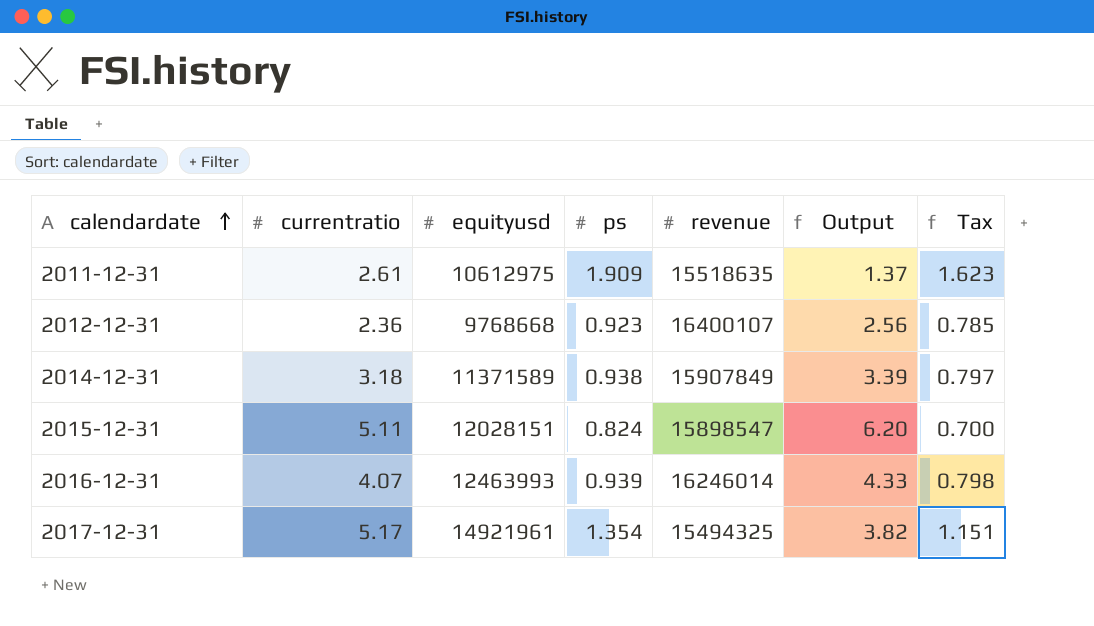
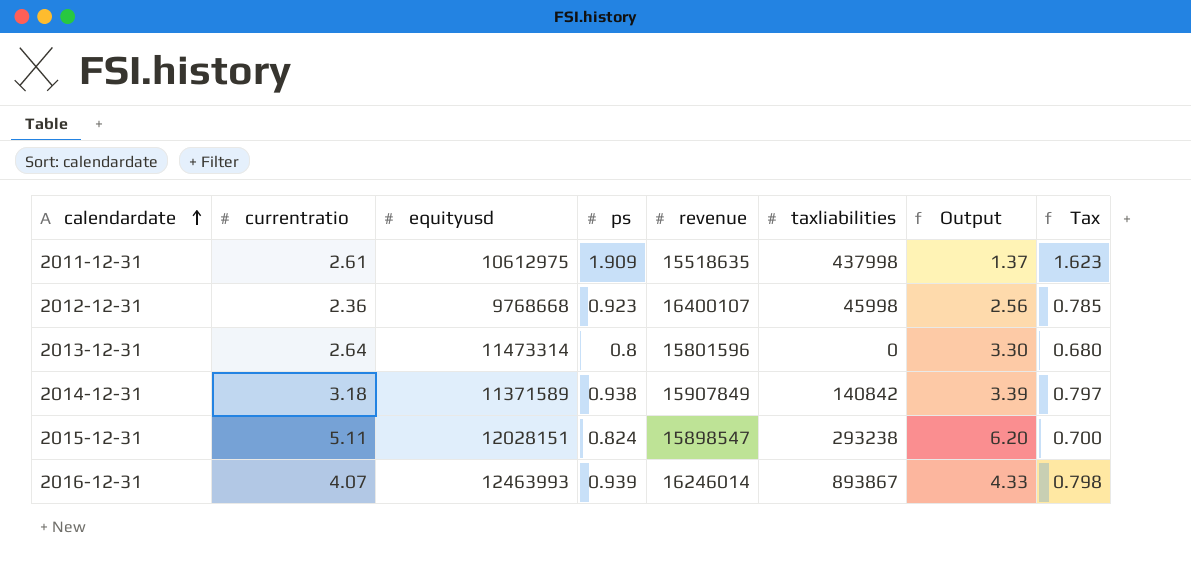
column taxliabilities | position: none -> 6
row 2017-12-31: 5.17 | 14921961 | 1.354 | 15494325 | 3.82 | 1.151 -> none
row 2013-12-31: none -> 2.64 | 11473314 | 0.8 | 15801596 | 0 | 3.30 | 0.680

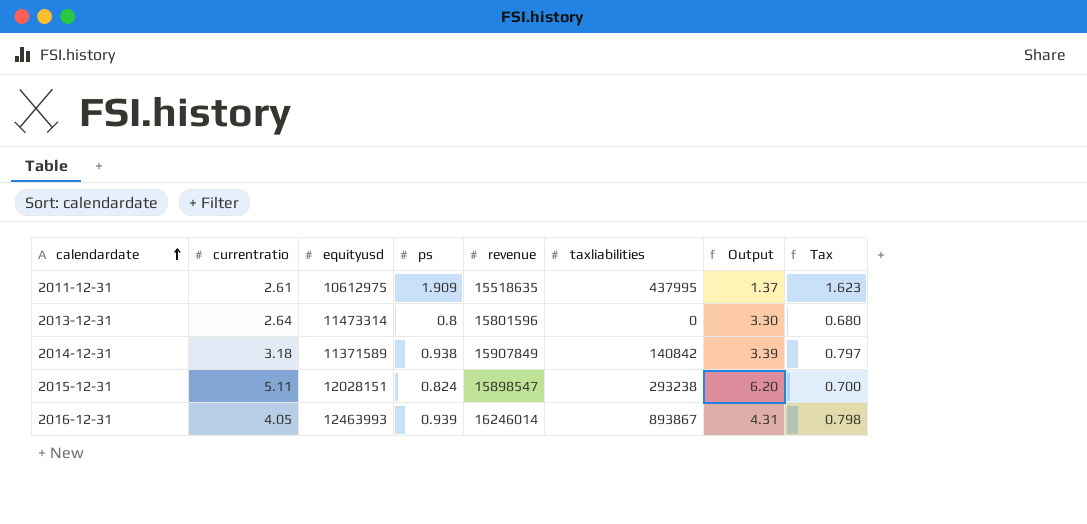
row 2012-12-31: 2.36 | 9768668 | 0.923 | 16400107 | 45998 | 2.56 | 0.785 -> none
2011-12-31 | taxliabilities: 437998 -> 437995
2016-12-31 | currentratio: 4.07 -> 4.05
2016-12-31 | Output: 4.33 -> 4.31

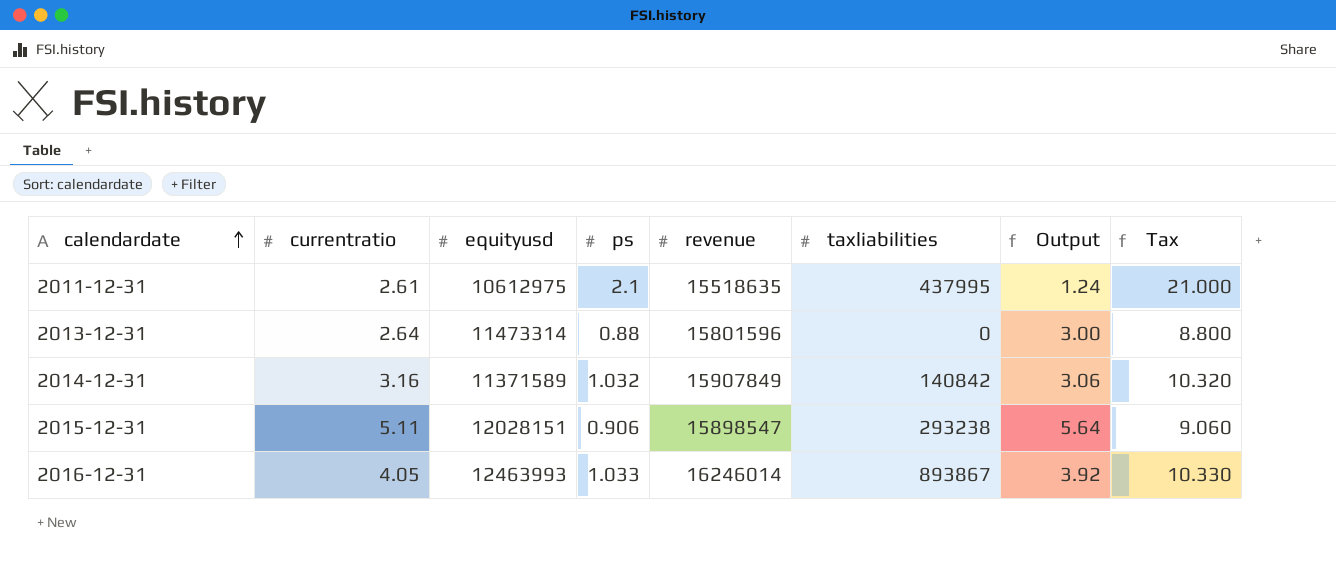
column Tax | formula: [ps] * 0.85 -> [ps] * 10
2011-12-31 | ps: 1.909 -> 2.1
2011-12-31 | Output: 1.37 -> 1.24
2013-12-31 | ps: 0.8 -> 0.88
2013-12-31 | Output: 3.30 -> 3.00
2014-12-31 | currentratio: 3.18 -> 3.16
2014-12-31 | ps: 0.938 -> 1.032
2014-12-31 | Output: 3.39 -> 3.06
2015-12-31 | ps: 0.824 -> 0.906
2015-12-31 | Output: 6.20 -> 5.64
2016-12-31 | ps: 0.939 -> 1.033
2016-12-31 | Output: 4.31 -> 3.92

